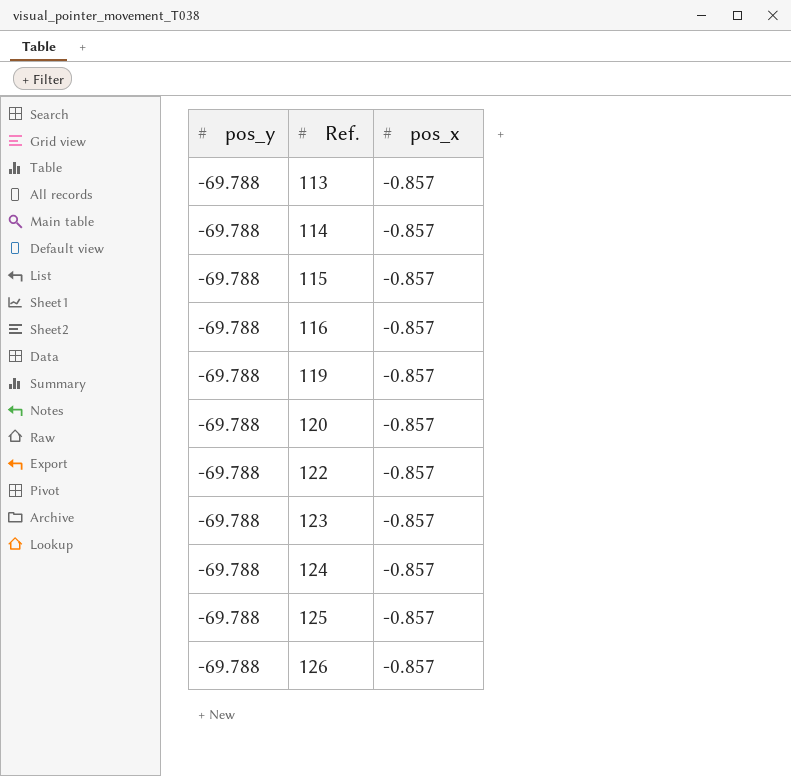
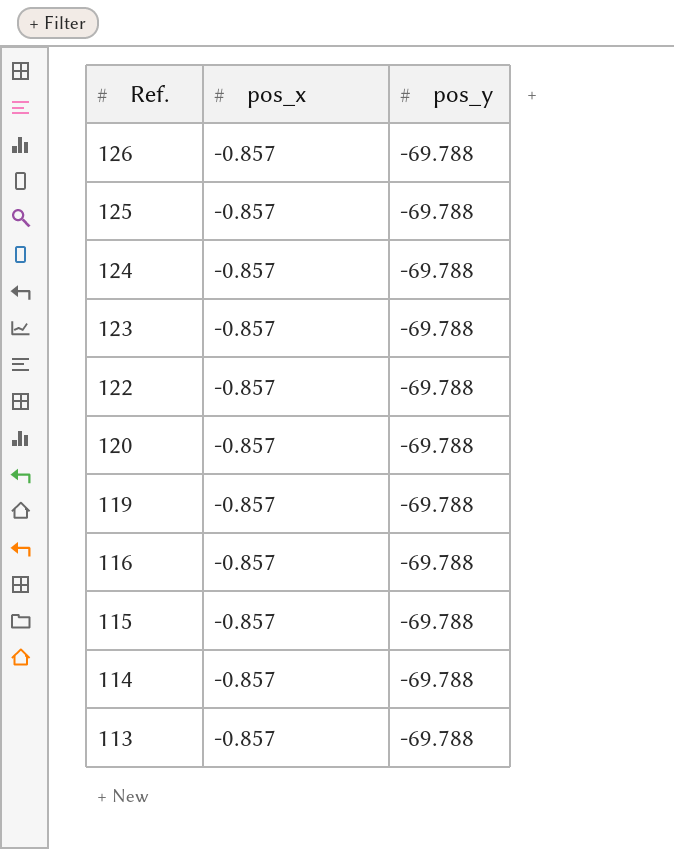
row order: Ref. ascending -> Ref. descending
column pos_y | position: 1 -> 3

